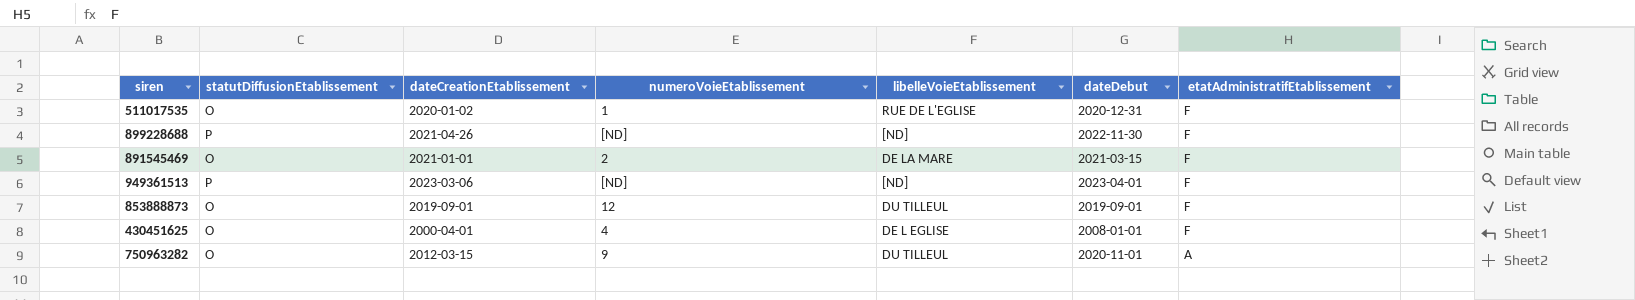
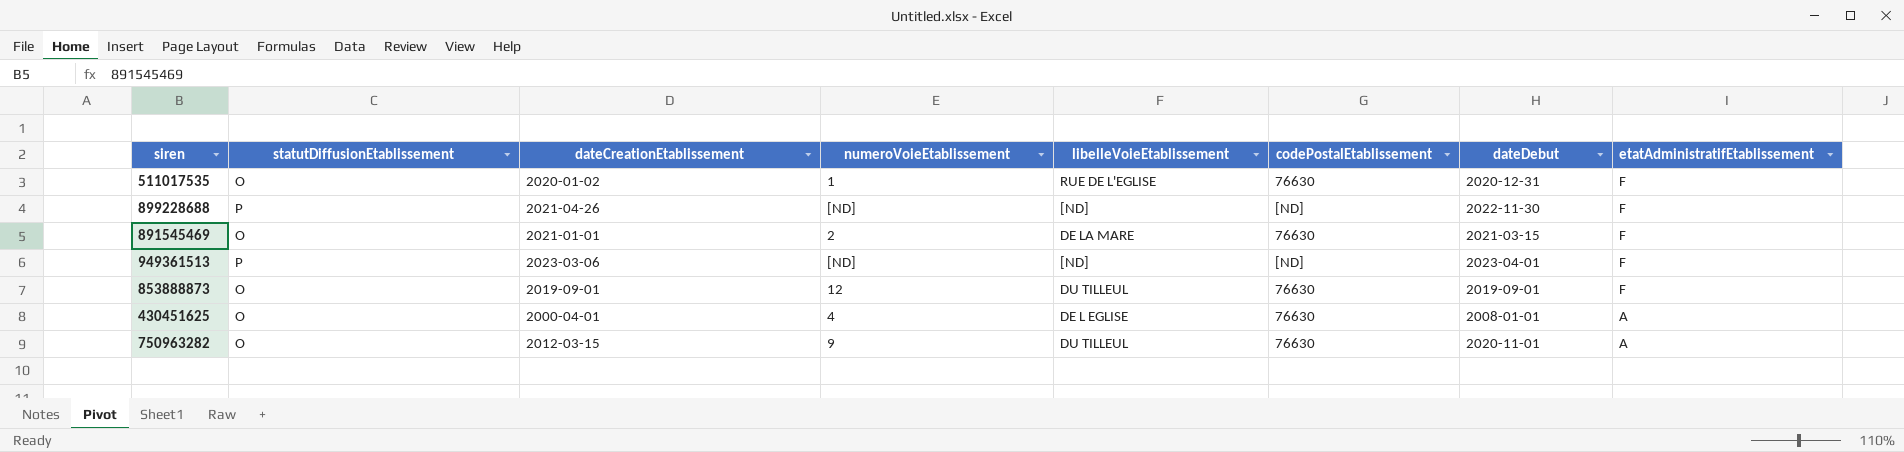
column codePostalEtablissement | position: none -> 6
430451625 | etatAdministratifEtablissement: F -> A

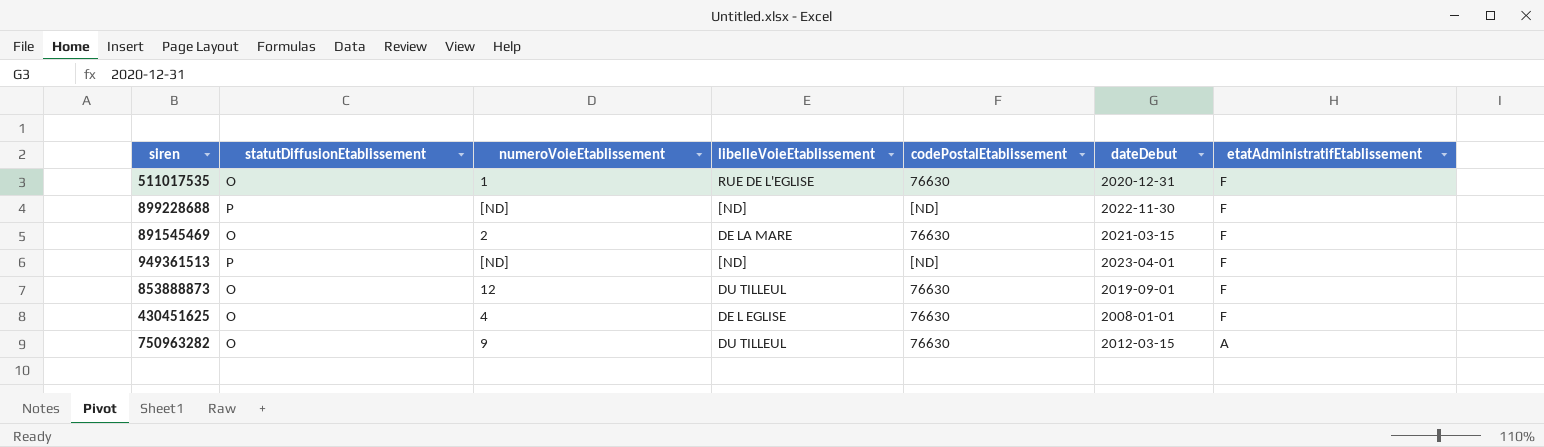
column dateCreationEtablissement | position: 3 -> none
430451625 | etatAdministratifEtablissement: A -> F
750963282 | dateDebut: 2020-11-01 -> 2012-03-15

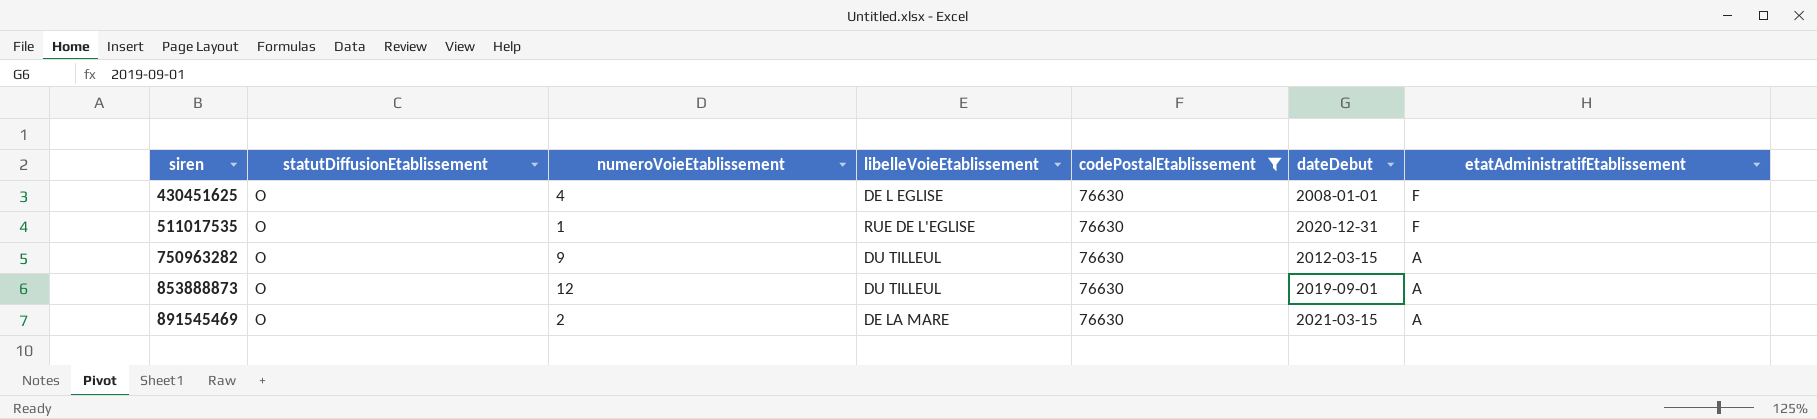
filter: none -> codePostalEtablissement = 76630
row order: etatAdministratifEtablissement descending -> siren ascending
853888873 | etatAdministratifEtablissement: F -> A
891545469 | etatAdministratifEtablissement: F -> A

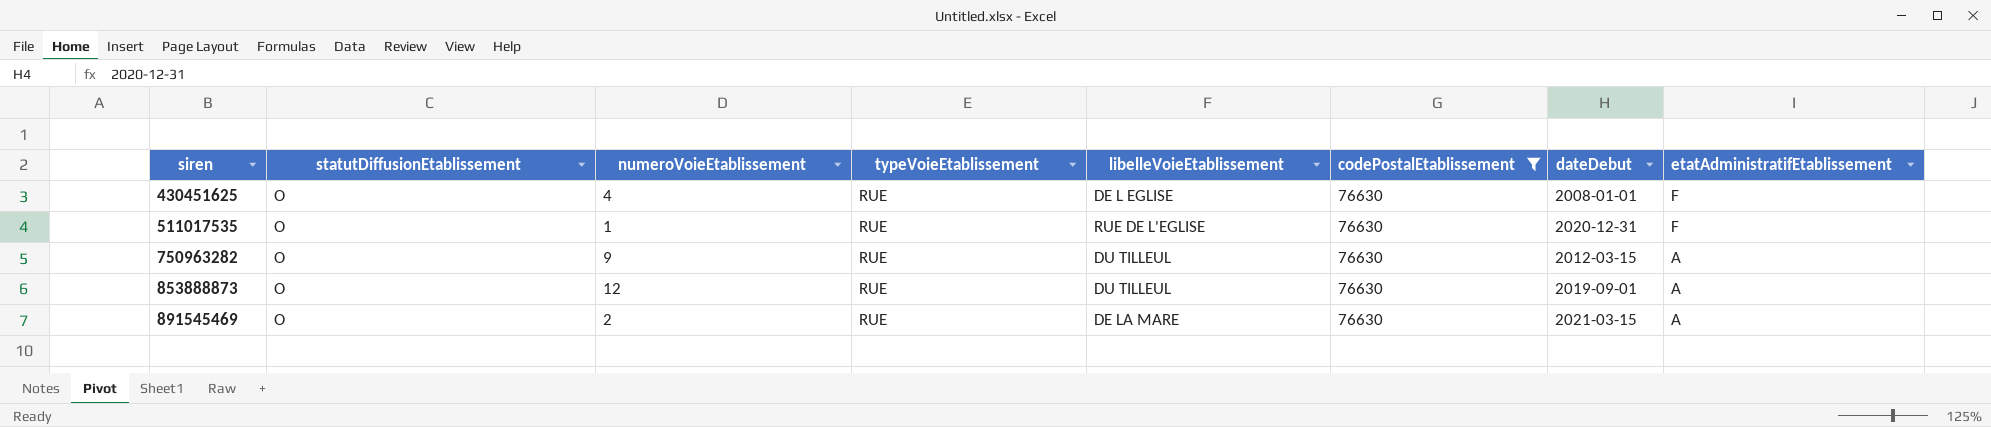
column typeVoieEtablissement | position: none -> 4

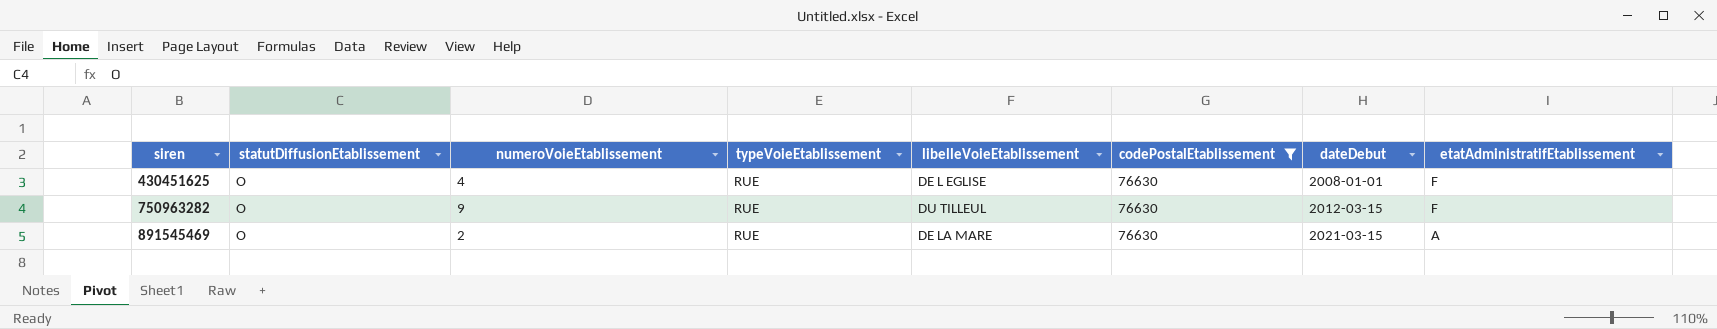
row 511017535: O | 1 | RUE | RUE DE L'EGLISE | 76630 | 2020-12-31 | F -> none
row 853888873: O | 12 | RUE | DU TILLEUL | 76630 | 2019-09-01 | A -> none
750963282 | etatAdministratifEtablissement: A -> F

